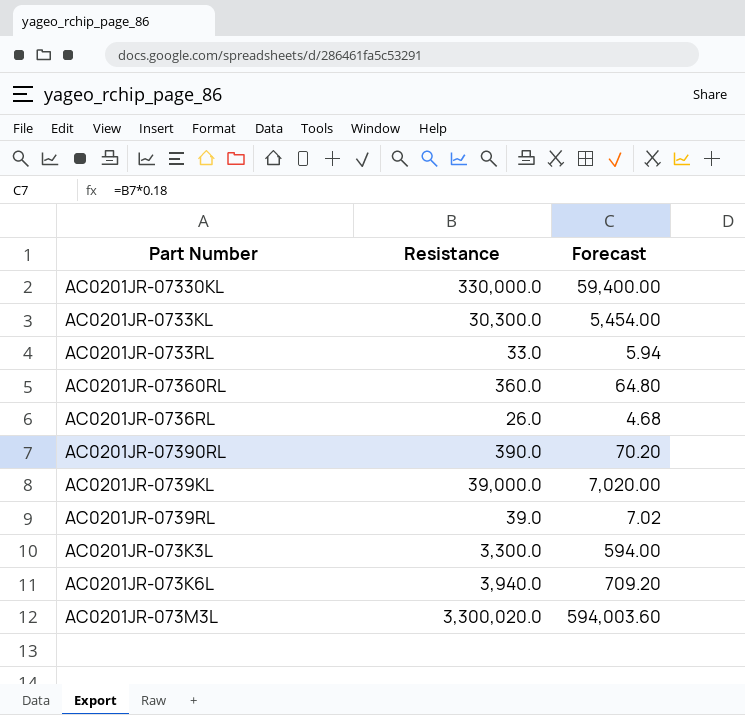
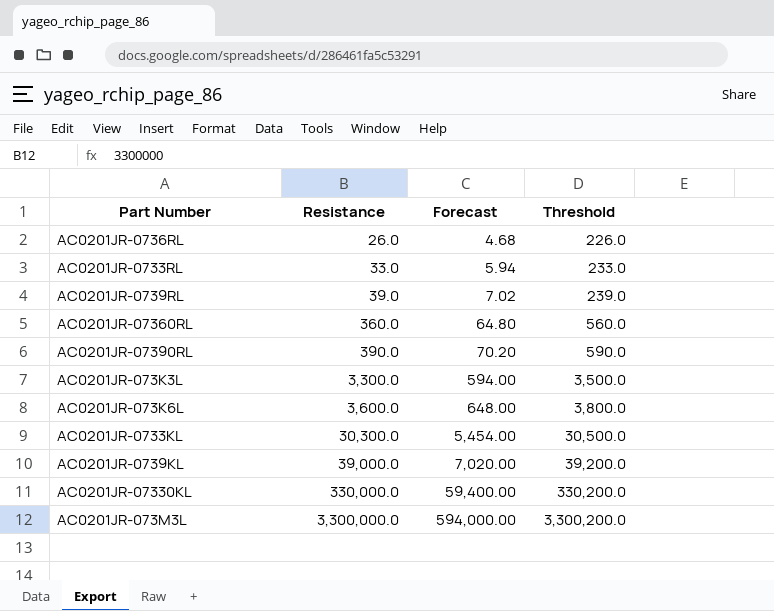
row order: none -> Resistance ascending
column Threshold | formula: none -> [Resistance] + 200
AC0201JR-073K6L | Resistance: 3,940.0 -> 3,600.0
AC0201JR-073K6L | Forecast: 709.20 -> 648.00
AC0201JR-073M3L | Resistance: 3,300,020.0 -> 3,300,000.0
AC0201JR-073M3L | Forecast: 594,003.60 -> 594,000.00

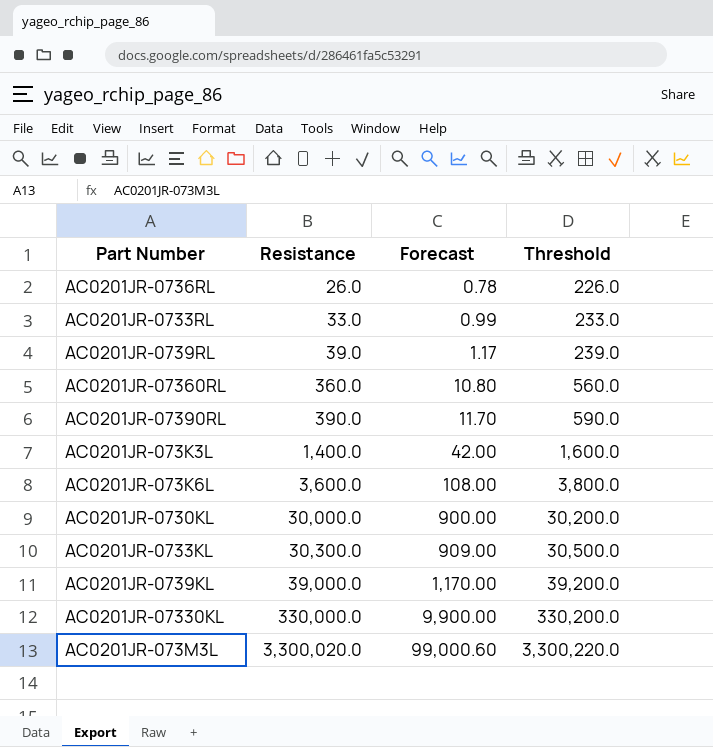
column Forecast | formula: [Resistance] * 0.18 -> [Resistance] * 0.03
AC0201JR-073K3L | Resistance: 3,300.0 -> 1,400.0
AC0201JR-073K3L | Threshold: 3,500.0 -> 1,600.0
row AC0201JR-0730KL: none -> 30,000.0 | 900.00 | 30,200.0
AC0201JR-073M3L | Resistance: 3,300,000.0 -> 3,300,020.0
AC0201JR-073M3L | Threshold: 3,300,200.0 -> 3,300,220.0

